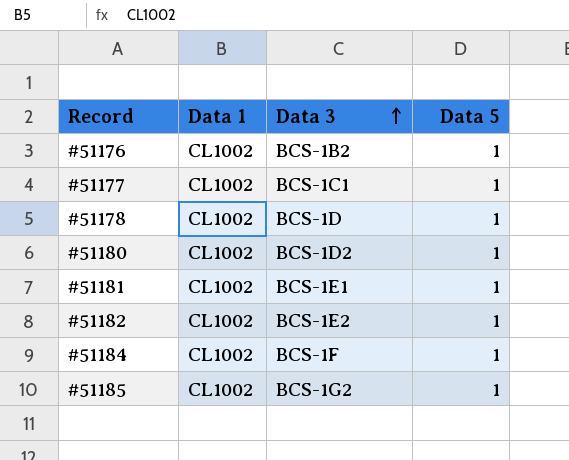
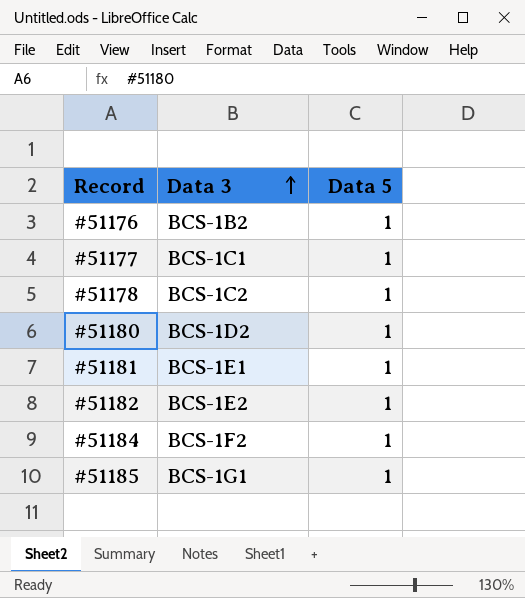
column Data 1 | position: 2 -> none
#51178 | Data 3: BCS-1D -> BCS-1C2
#51184 | Data 3: BCS-1F -> BCS-1F2
#51185 | Data 3: BCS-1G2 -> BCS-1G1

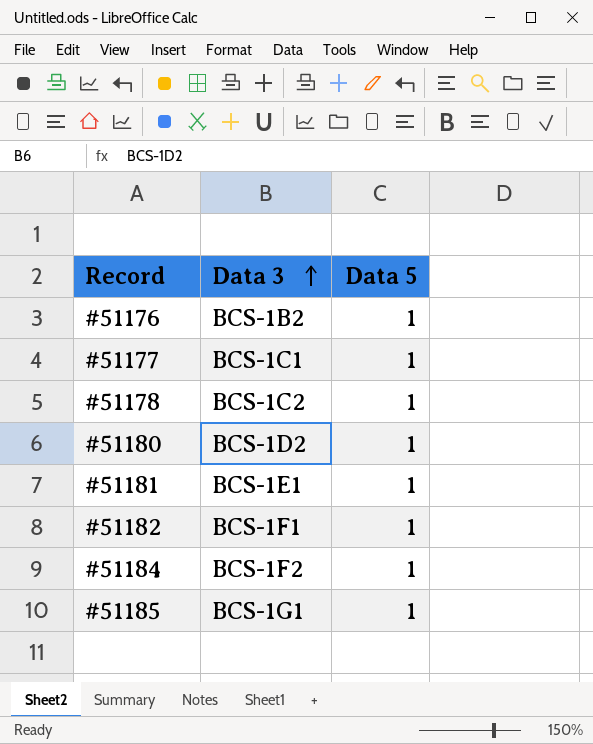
#51182 | Data 3: BCS-1E2 -> BCS-1F1

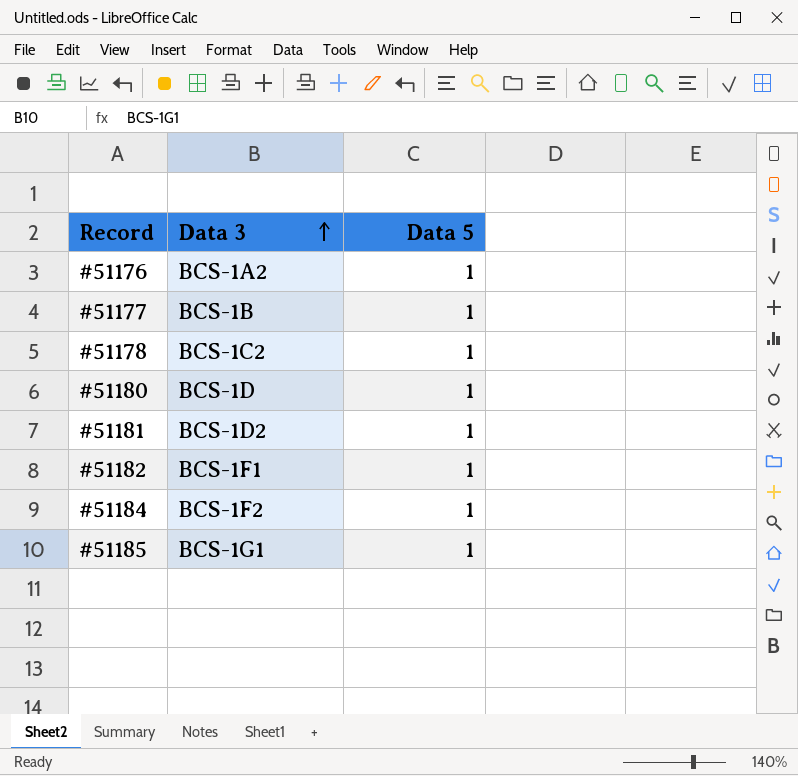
#51176 | Data 3: BCS-1B2 -> BCS-1A2
#51177 | Data 3: BCS-1C1 -> BCS-1B
#51180 | Data 3: BCS-1D2 -> BCS-1D
#51181 | Data 3: BCS-1E1 -> BCS-1D2

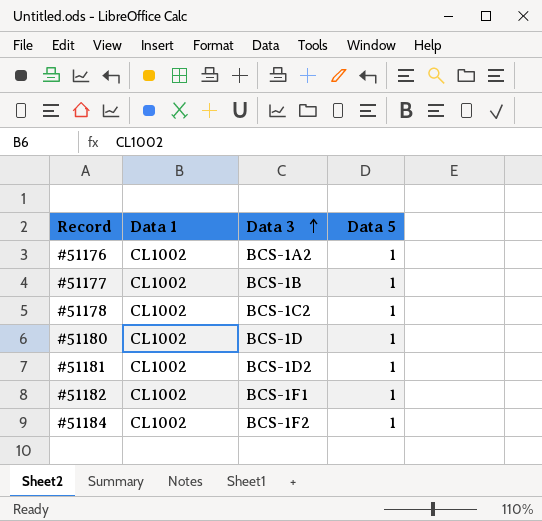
column Data 1 | position: none -> 2
row #51185: BCS-1G1 | 1 -> none

